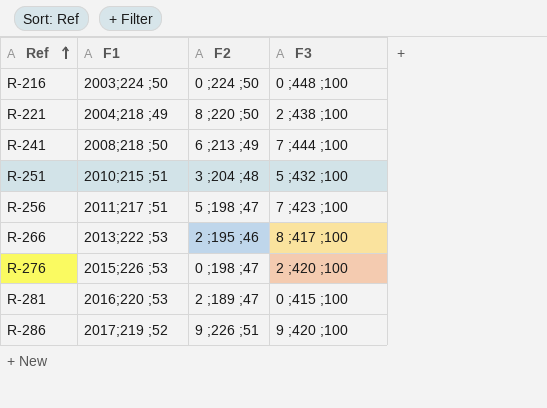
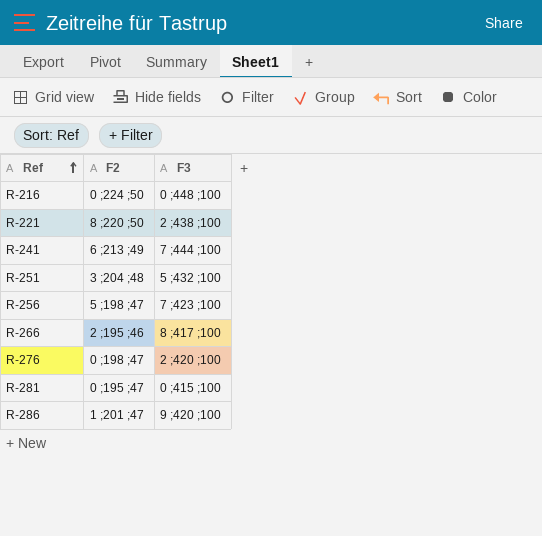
column F1 | position: 2 -> none
R-281 | F2: 2 ;189 ;47 -> 0 ;195 ;47
R-286 | F2: 9 ;226 ;51 -> 1 ;201 ;47

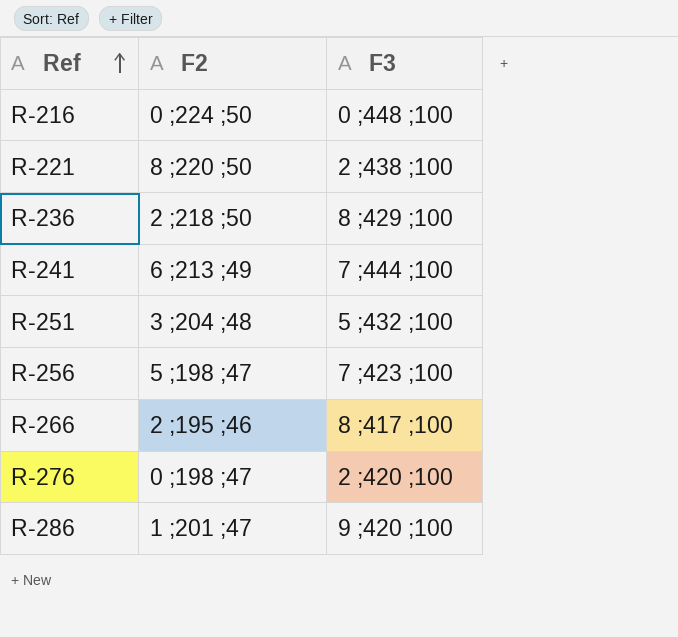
row R-281: 0 ;195 ;47 | 0 ;415 ;100 -> none
row R-236: none -> 2 ;218 ;50 | 8 ;429 ;100

